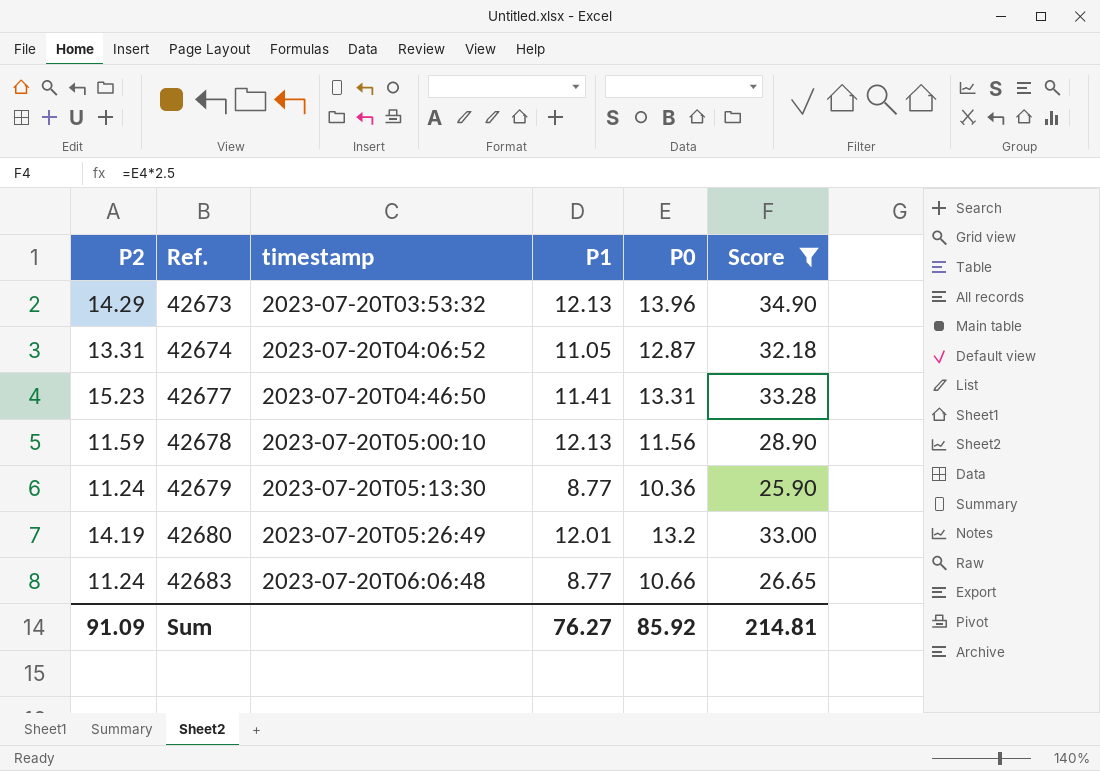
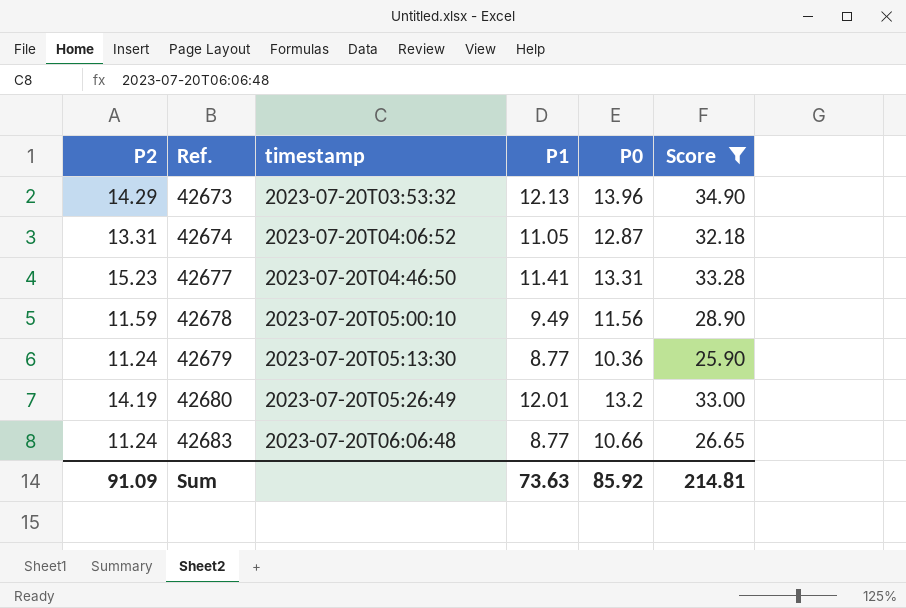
42678 | P1: 12.13 -> 9.49
Sum | P1: 76.27 -> 73.63

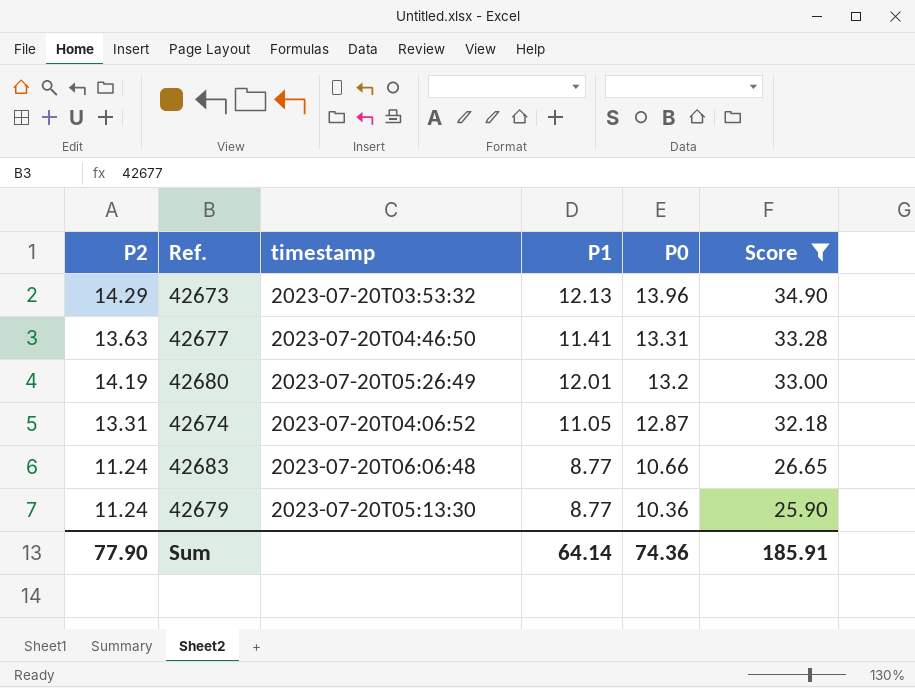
row order: Ref. ascending -> P0 descending
row 42678: 11.59 | 2023-07-20T05:00:10 | 9.49 | 11.56 | 28.90 -> none
42677 | P2: 15.23 -> 13.63
Sum | P2: 91.09 -> 77.90
Sum | P1: 73.63 -> 64.14
Sum | P0: 85.92 -> 74.36
Sum | Score: 214.81 -> 185.91

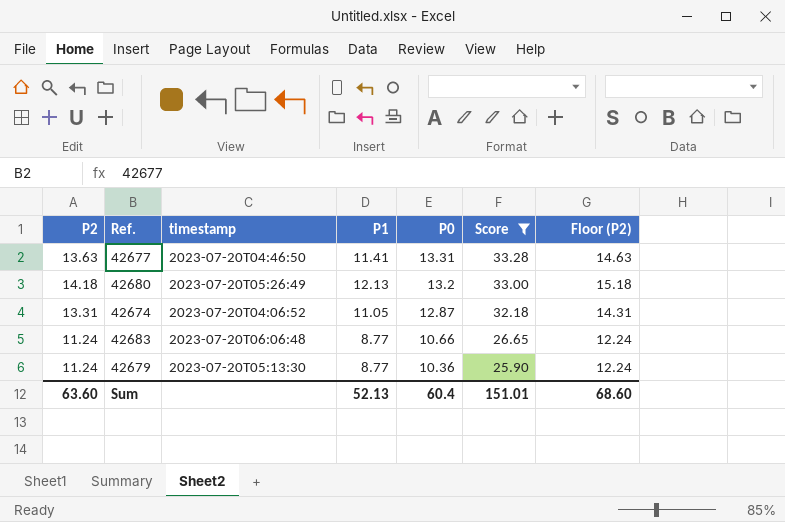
column Floor (P2) | formula: none -> [P2] + 1
row 42673: 14.29 | 2023-07-20T03:53:32 | 12.13 | 13.96 | 34.90 -> none
42680 | P2: 14.19 -> 14.18
42680 | P1: 12.01 -> 12.13
Sum | P2: 77.90 -> 63.60
Sum | P1: 64.14 -> 52.13
Sum | P0: 74.36 -> 60.4
Sum | Score: 185.91 -> 151.01

